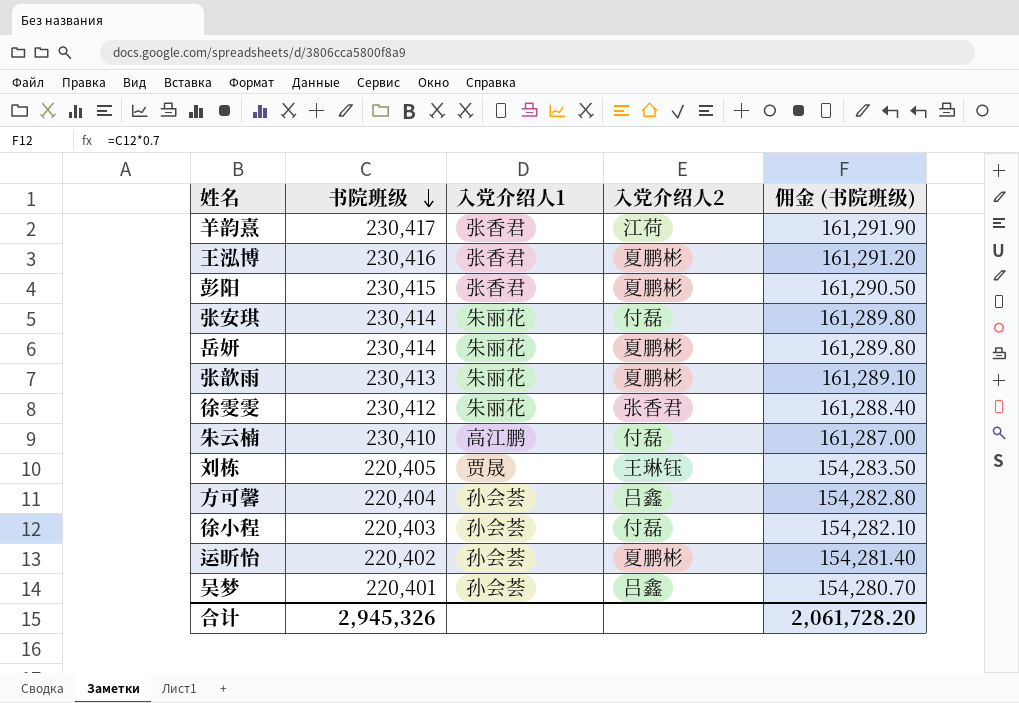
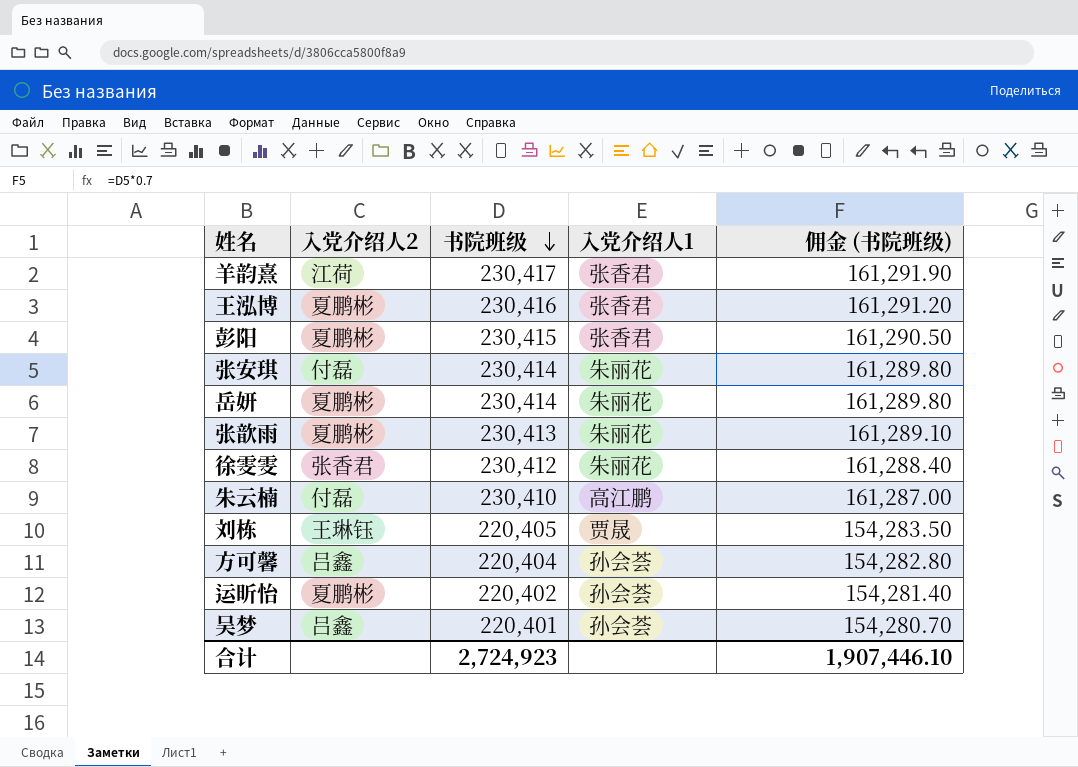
column 入党介绍人2 | position: 4 -> 2
row 徐小程: 220,403 | 孙会荟 | 付磊 | 154,282.10 -> none
合计 | 书院班级: 2,945,326 -> 2,724,923
合计 | 佣金 (书院班级): 2,061,728.20 -> 1,907,446.10

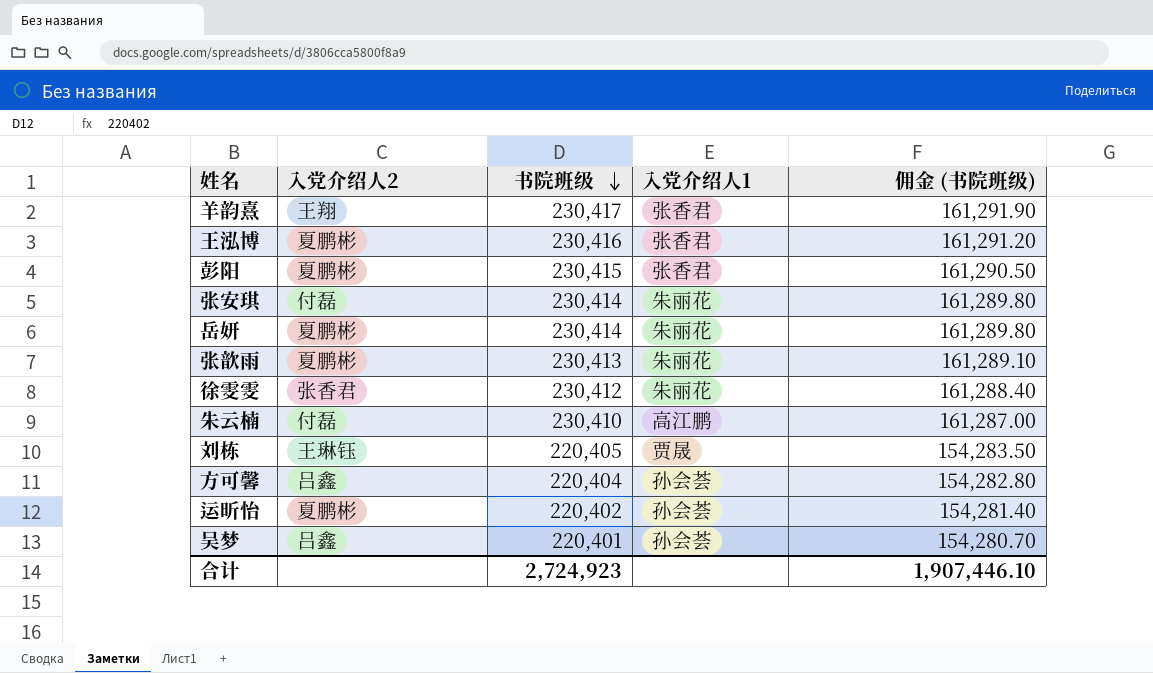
羊韵熹 | 入党介绍人2: 江荷 -> 王翔

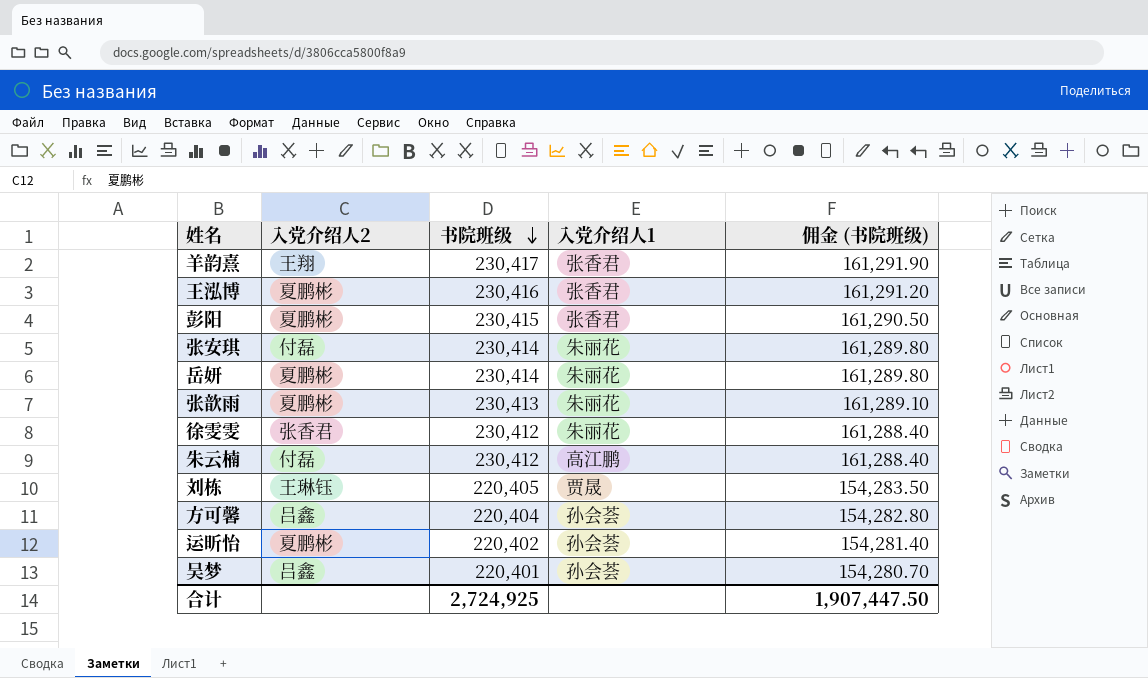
朱云楠 | 书院班级: 230,410 -> 230,412
朱云楠 | 佣金 (书院班级): 161,287.00 -> 161,288.40
合计 | 书院班级: 2,724,923 -> 2,724,925
合计 | 佣金 (书院班级): 1,907,446.10 -> 1,907,447.50

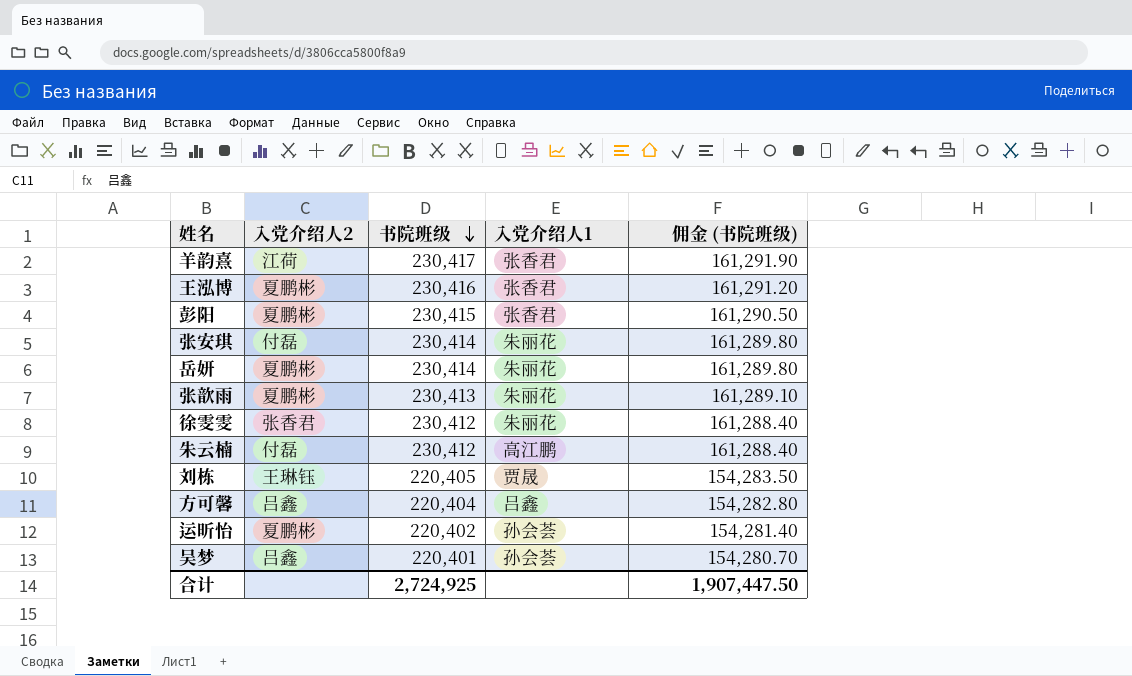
羊韵熹 | 入党介绍人2: 王翔 -> 江荷
方可馨 | 入党介绍人1: 孙会荟 -> 吕鑫

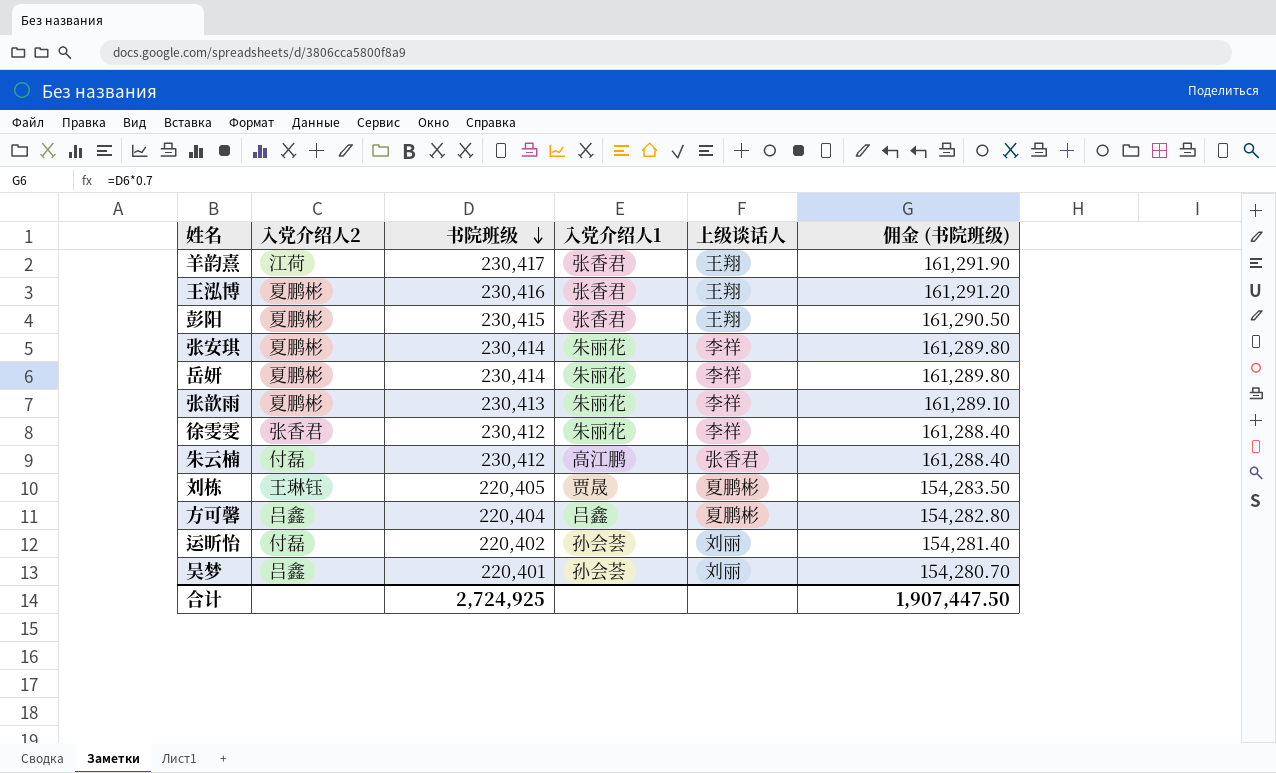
column 上级谈话人 | position: none -> 5
张安琪 | 入党介绍人2: 付磊 -> 夏鹏彬
运昕怡 | 入党介绍人2: 夏鹏彬 -> 付磊

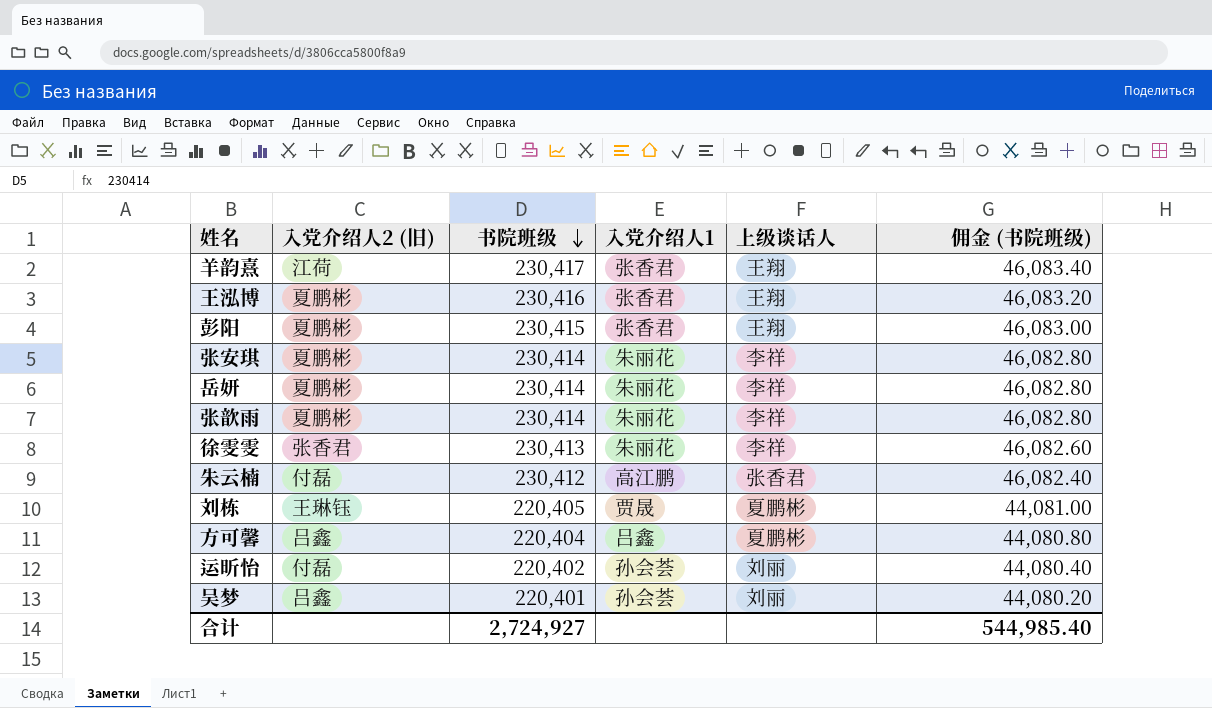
column name: 入党介绍人2 -> 入党介绍人2 (旧)
column 佣金 (书院班级) | formula: [书院班级] * 0.7 -> [书院班级] * 0.2
张歆雨 | 书院班级: 230,413 -> 230,414
徐雯雯 | 书院班级: 230,412 -> 230,413
合计 | 书院班级: 2,724,925 -> 2,724,927
合计 | 佣金 (书院班级): 1,907,447.50 -> 544,985.40

